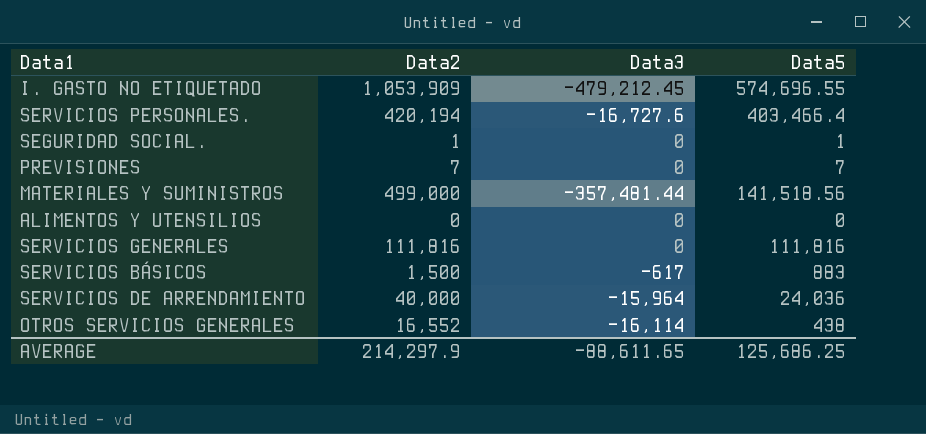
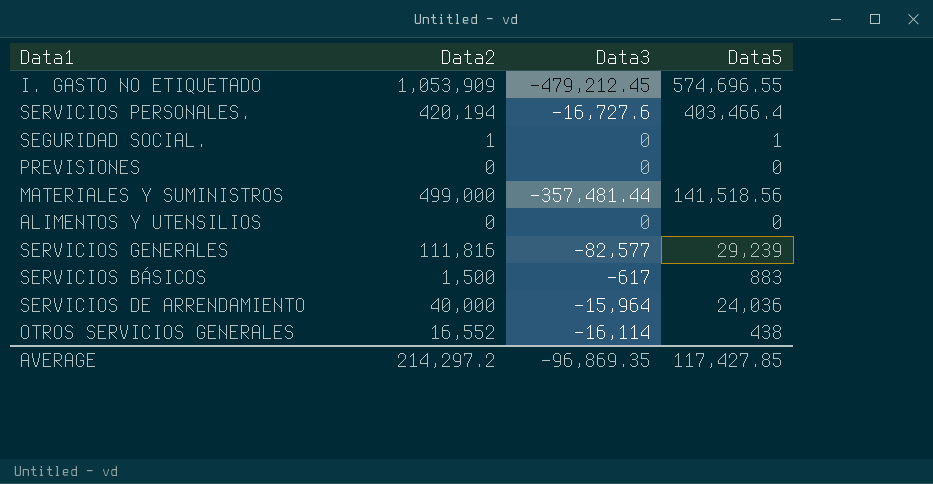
PREVISIONES | Data2: 7 -> 0
PREVISIONES | Data5: 7 -> 0
SERVICIOS GENERALES | Data3: 0 -> -82,577
SERVICIOS GENERALES | Data5: 111,816 -> 29,239
AVERAGE | Data2: 214,297.9 -> 214,297.2
AVERAGE | Data3: -88,611.65 -> -96,869.35
AVERAGE | Data5: 125,686.25 -> 117,427.85

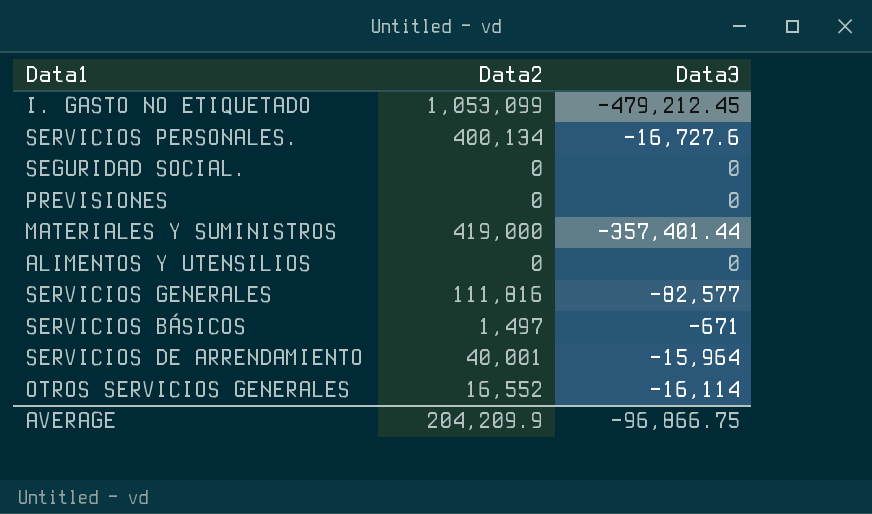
column Data5 | formula: [Data2] + [Data3] -> none
I. GASTO NO ETIQUETADO | Data2: 1,053,909 -> 1,053,099
SERVICIOS PERSONALES. | Data2: 420,194 -> 400,134
SEGURIDAD SOCIAL. | Data2: 1 -> 0
MATERIALES Y SUMINISTROS | Data2: 499,000 -> 419,000
MATERIALES Y SUMINISTROS | Data3: -357,481.44 -> -357,401.44
SERVICIOS BÁSICOS | Data2: 1,500 -> 1,497
SERVICIOS BÁSICOS | Data3: -617 -> -671
SERVICIOS DE ARRENDAMIENTO | Data2: 40,000 -> 40,001
AVERAGE | Data2: 214,297.2 -> 204,209.9
AVERAGE | Data3: -96,869.35 -> -96,866.75

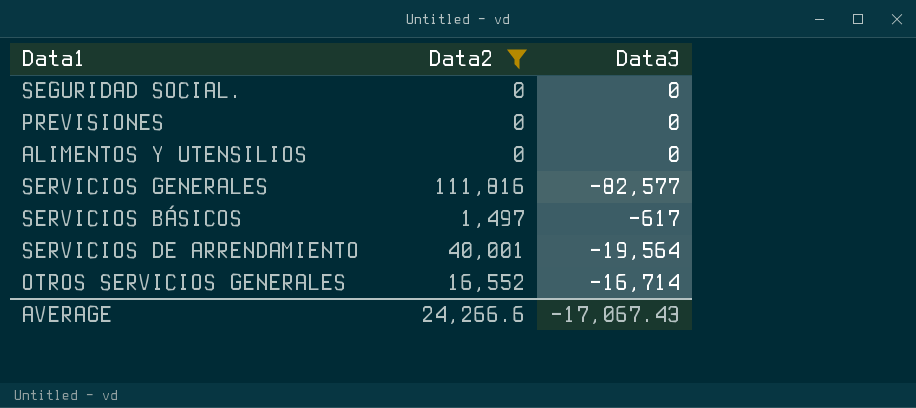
filter: none -> Data2 <= 111,816
SERVICIOS BÁSICOS | Data3: -671 -> -617
SERVICIOS DE ARRENDAMIENTO | Data3: -15,964 -> -19,564
OTROS SERVICIOS GENERALES | Data3: -16,114 -> -16,714
AVERAGE | Data2: 204,209.9 -> 24,266.6
AVERAGE | Data3: -96,866.75 -> -17,067.43

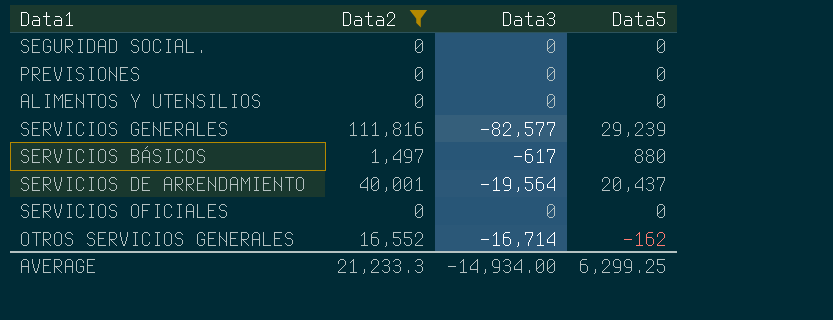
column Data5 | formula: none -> [Data2] + [Data3]
row SERVICIOS OFICIALES: none -> 0 | 0 | 0
AVERAGE | Data2: 24,266.6 -> 21,233.3
AVERAGE | Data3: -17,067.43 -> -14,934.00

